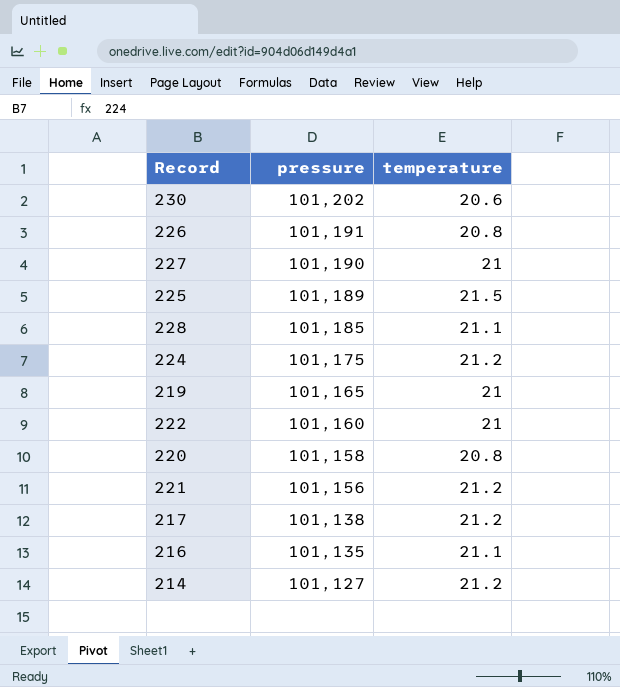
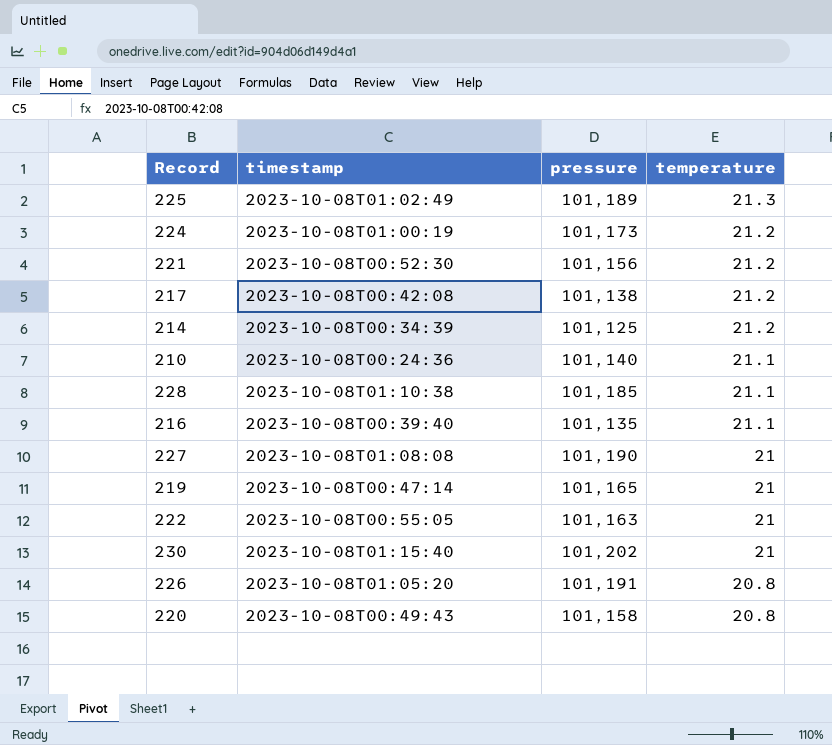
row order: pressure descending -> temperature descending
column timestamp | position: none -> 2
225 | temperature: 21.5 -> 21.3
224 | pressure: 101,175 -> 101,173
214 | pressure: 101,127 -> 101,125
row 210: none -> 2023-10-08T00:24:36 | 101,140 | 21.1
222 | pressure: 101,160 -> 101,163
230 | temperature: 20.6 -> 21

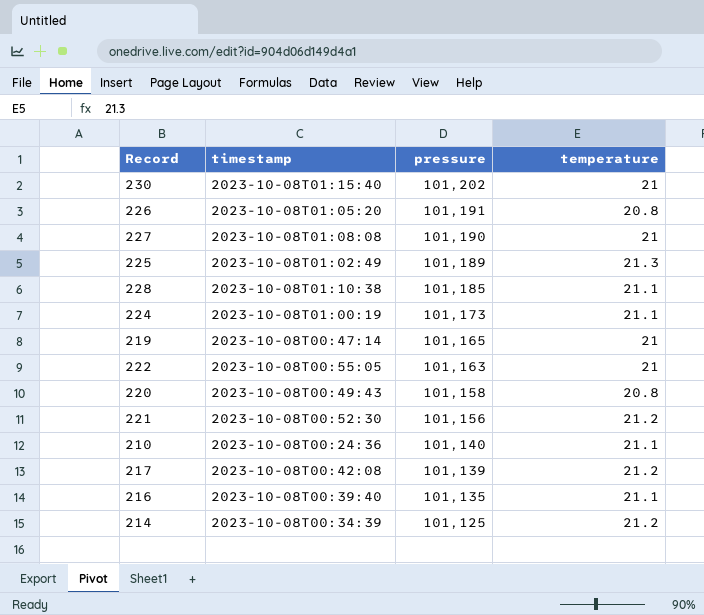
row order: temperature descending -> pressure descending
224 | temperature: 21.2 -> 21.1
217 | pressure: 101,138 -> 101,139

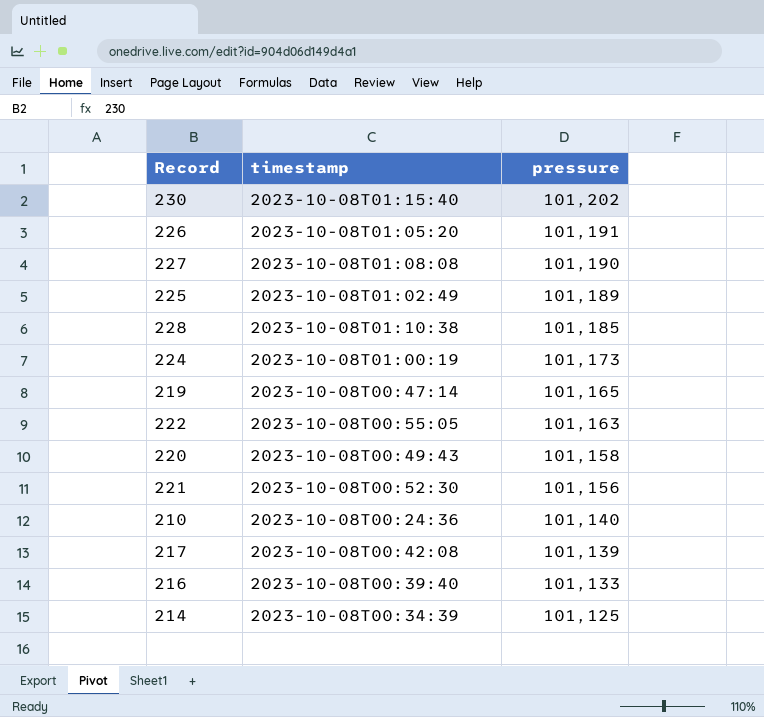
column temperature | position: 4 -> none
216 | pressure: 101,135 -> 101,133

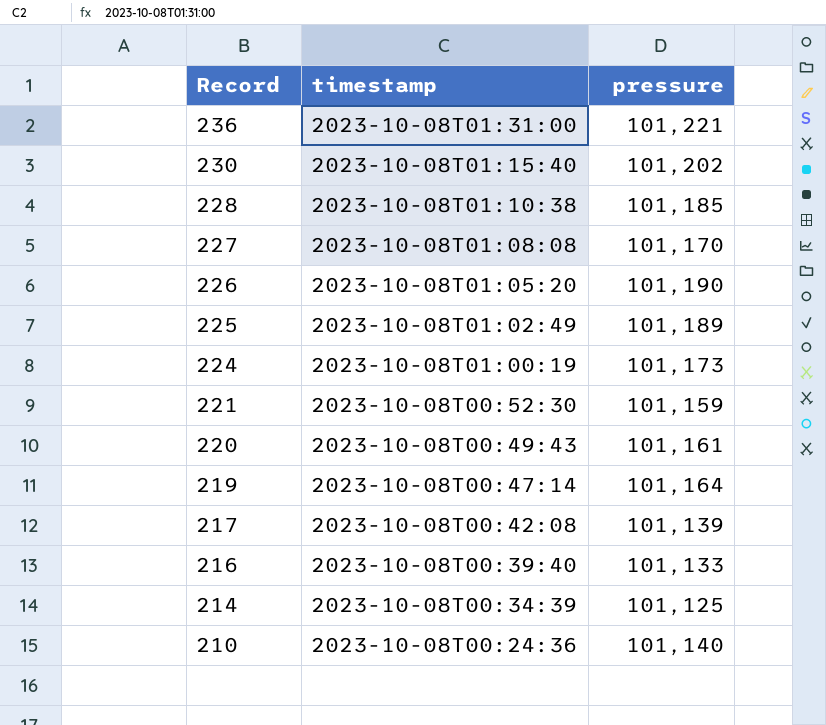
row order: pressure descending -> Record descending
row 222: 2023-10-08T00:55:05 | 101,163 -> none
row 236: none -> 2023-10-08T01:31:00 | 101,221
227 | pressure: 101,190 -> 101,170
226 | pressure: 101,191 -> 101,190
221 | pressure: 101,156 -> 101,159
220 | pressure: 101,158 -> 101,161
219 | pressure: 101,165 -> 101,164

